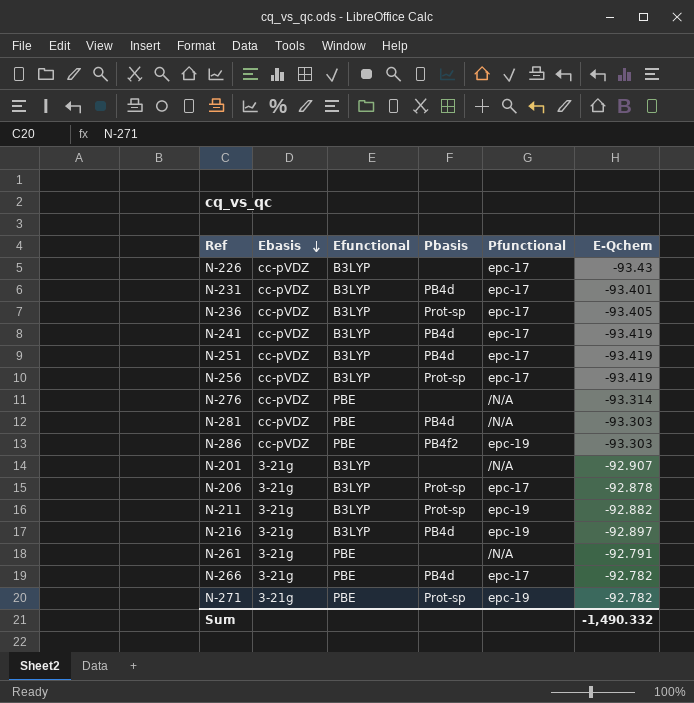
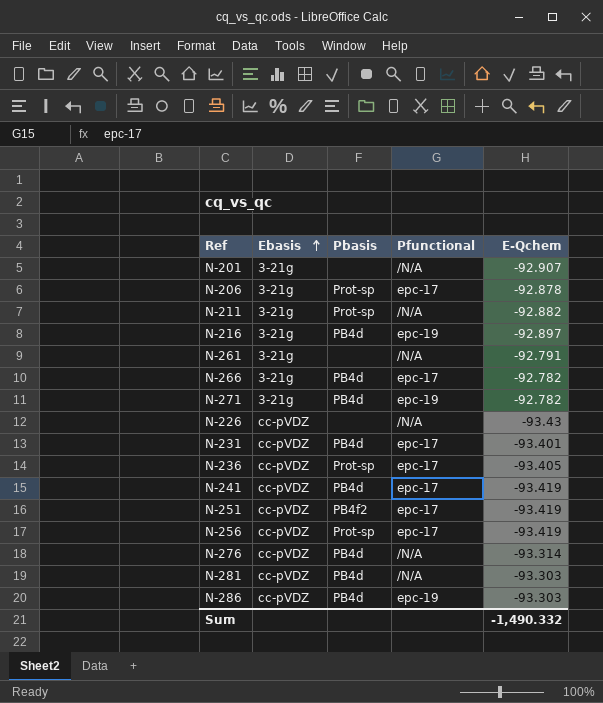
row order: Ebasis descending -> Ebasis ascending
column Efunctional | position: 3 -> none
N-211 | Pfunctional: epc-19 -> /N/A
N-271 | Pbasis: Prot-sp -> PB4d
N-226 | Pfunctional: epc-17 -> /N/A
N-251 | Pbasis: PB4d -> PB4f2
N-276 | Pbasis: none -> PB4d
N-286 | Pbasis: PB4f2 -> PB4d

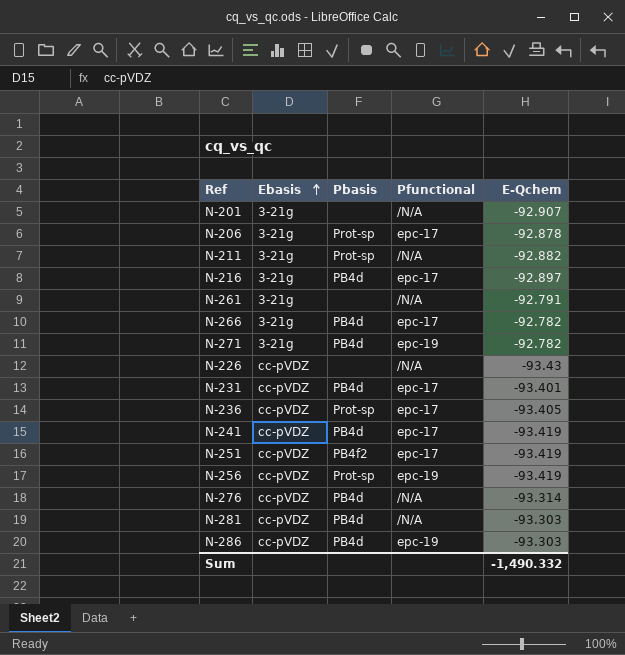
N-216 | Pfunctional: epc-19 -> epc-17
N-256 | Pfunctional: epc-17 -> epc-19

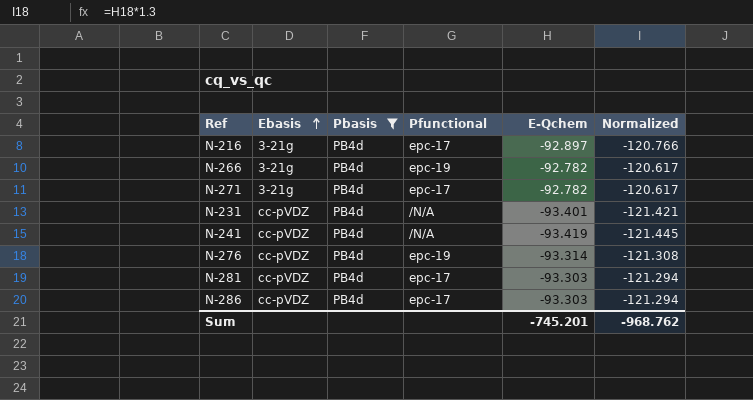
filter: none -> Pbasis = PB4d
column Normalized | formula: none -> [E-Qchem] * 1.3
N-266 | Pfunctional: epc-17 -> epc-19
N-271 | Pfunctional: epc-19 -> epc-17
N-231 | Pfunctional: epc-17 -> /N/A
N-241 | Pfunctional: epc-17 -> /N/A
N-276 | Pfunctional: /N/A -> epc-19
N-281 | Pfunctional: /N/A -> epc-17
N-286 | Pfunctional: epc-19 -> epc-17
Sum | E-Qchem: -1,490.332 -> -745.201

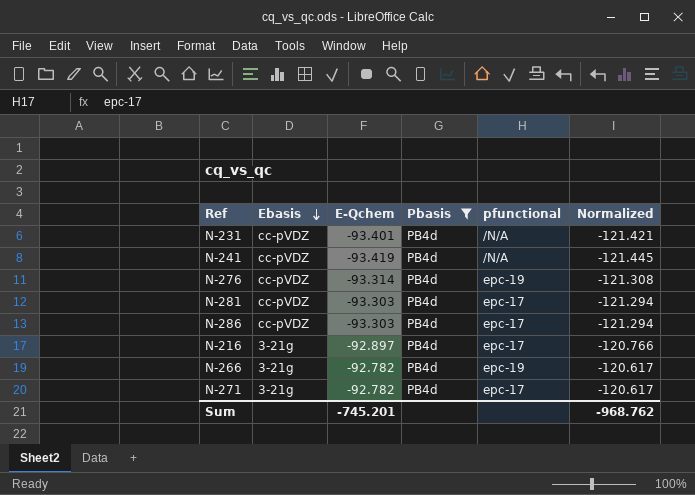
row order: Ebasis ascending -> Ebasis descending
column E-Qchem | position: 5 -> 3
column name: Pfunctional -> pfunctional

